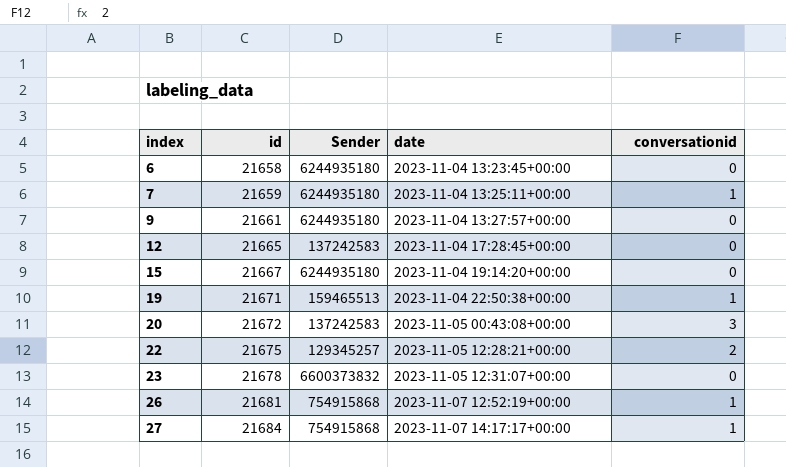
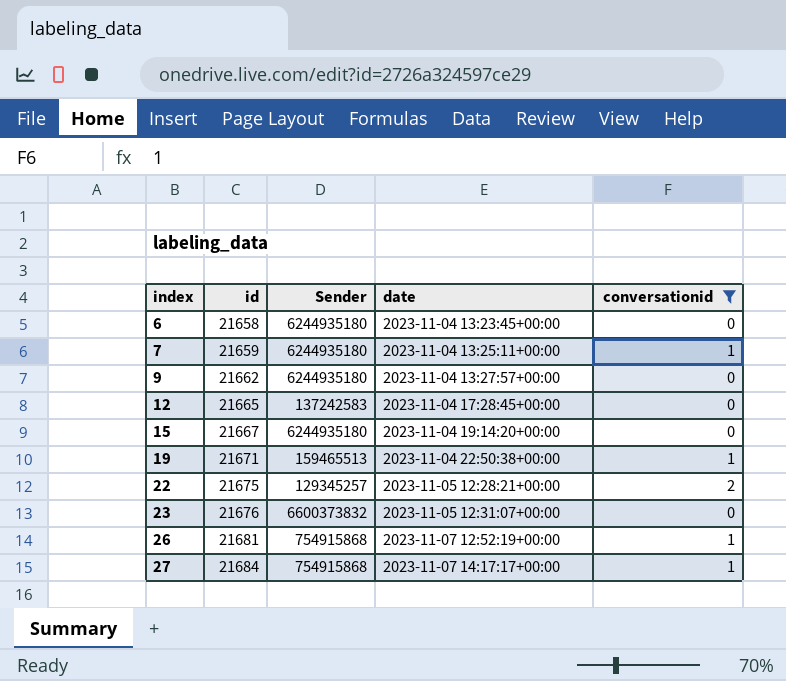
filter: none -> conversationid != 3
9 | id: 21661 -> 21662
23 | id: 21678 -> 21676

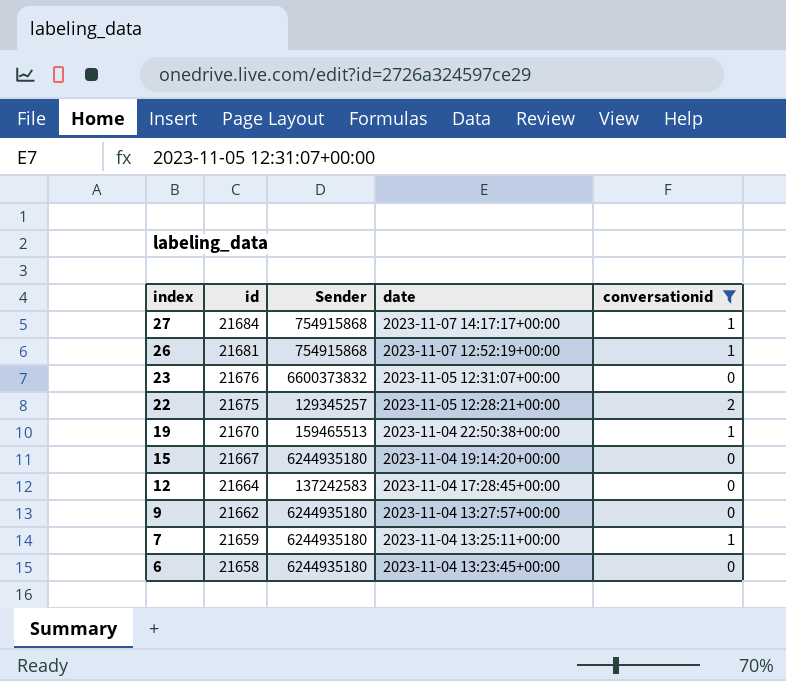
row order: index ascending -> index descending
19 | id: 21671 -> 21670
12 | id: 21665 -> 21664

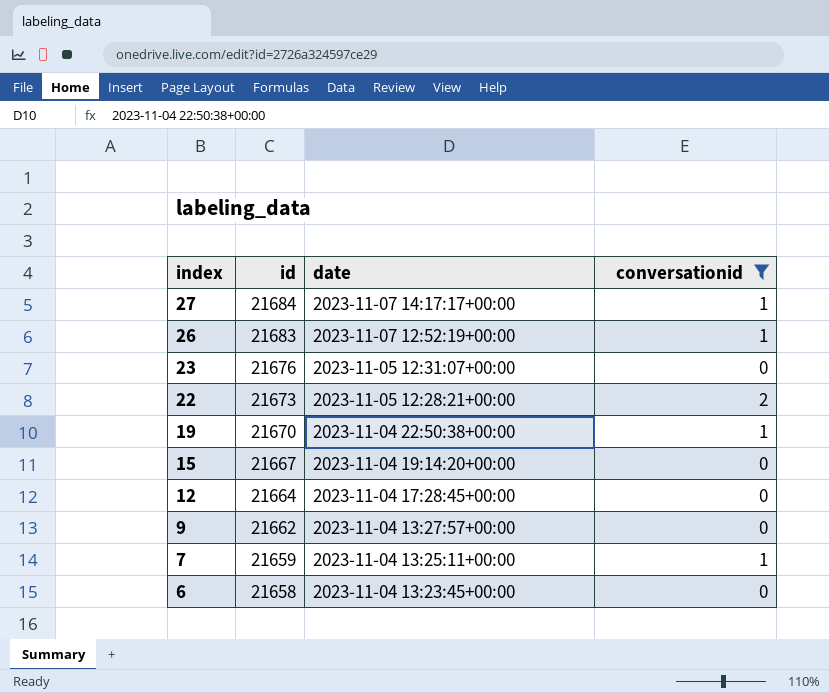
column Sender | position: 3 -> none
26 | id: 21681 -> 21683
22 | id: 21675 -> 21673

